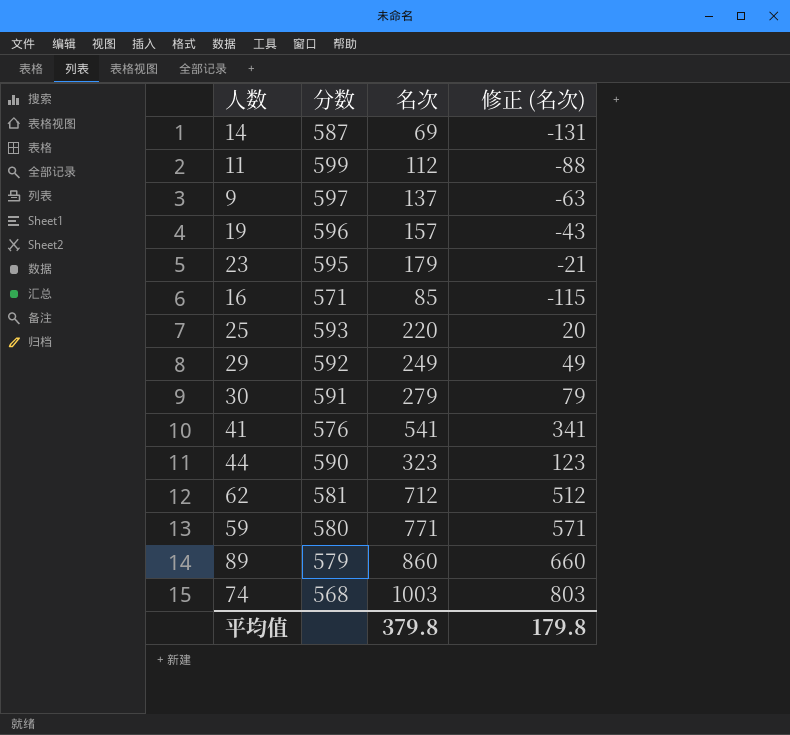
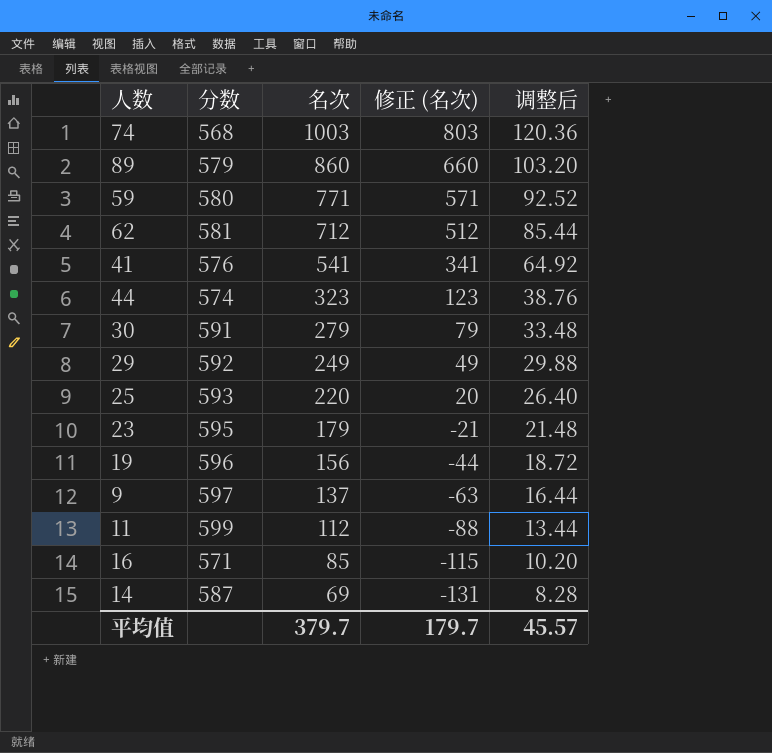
row order: none -> 名次 descending
column 调整后 | formula: none -> [名次] * 0.12
44 | 分数: 590 -> 574
19 | 名次: 157 -> 156
19 | 修正 (名次): -43 -> -44
平均值 | 名次: 379.8 -> 379.7
平均值 | 修正 (名次): 179.8 -> 179.7

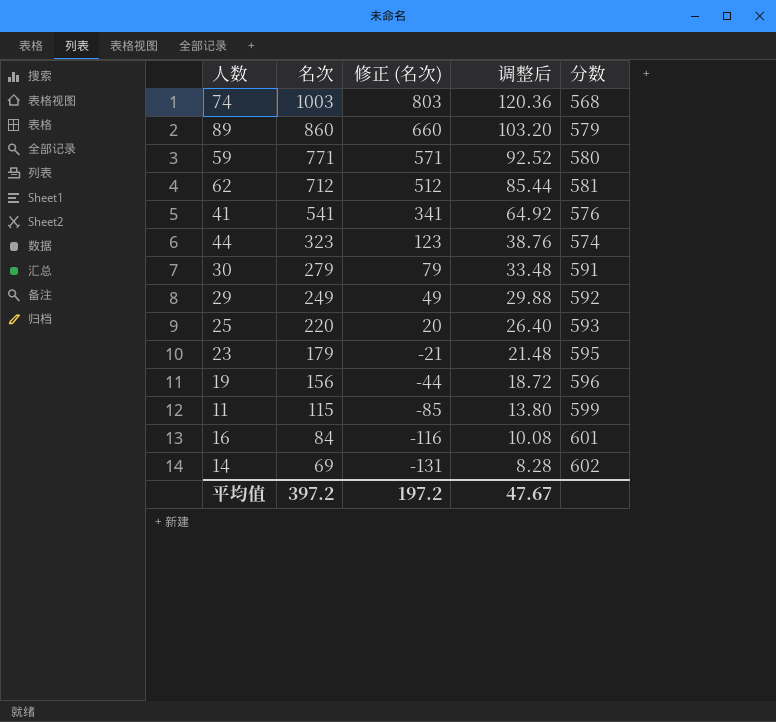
column 分数 | position: 2 -> 5
row 9: 597 | 137 | -63 | 16.44 -> none
11 | 名次: 112 -> 115
11 | 修正 (名次): -88 -> -85
11 | 调整后: 13.44 -> 13.80
16 | 名次: 85 -> 84
16 | 修正 (名次): -115 -> -116
16 | 调整后: 10.20 -> 10.08
16 | 分数: 571 -> 601
14 | 分数: 587 -> 602
平均值 | 名次: 379.7 -> 397.2
平均值 | 修正 (名次): 179.7 -> 197.2
平均值 | 调整后: 45.57 -> 47.67

